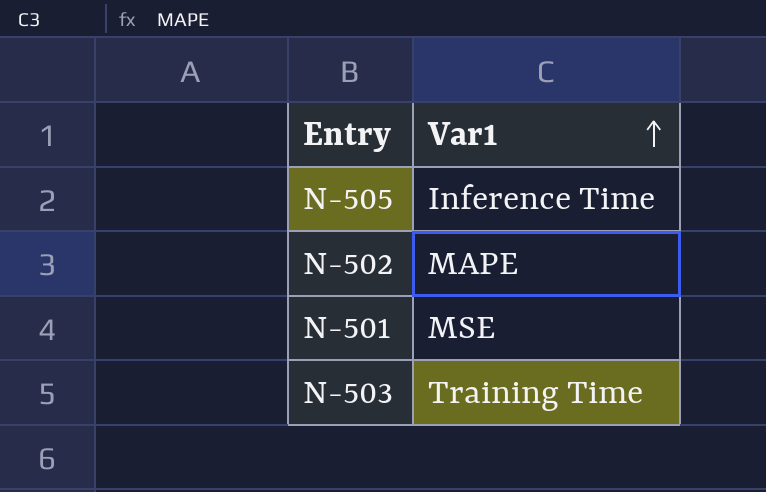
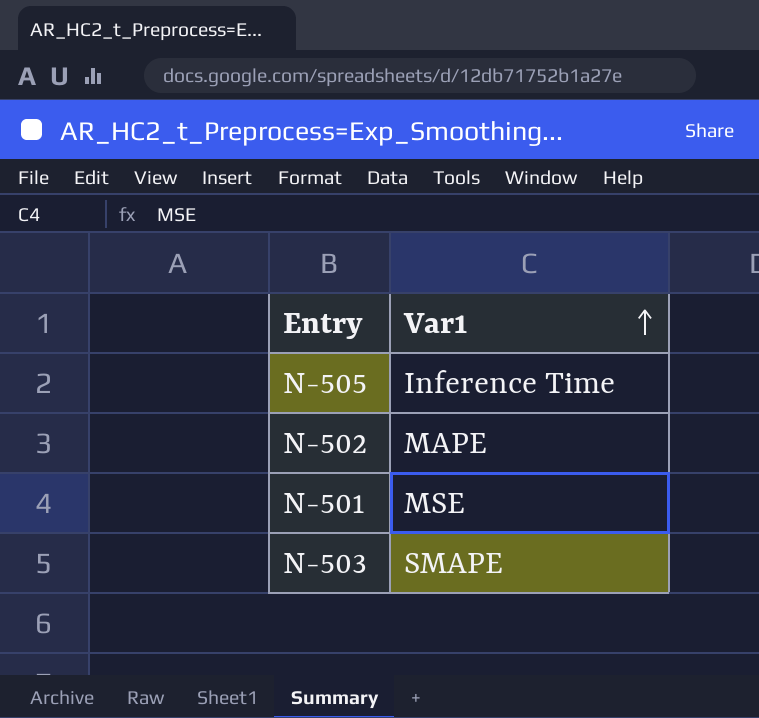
N-503 | Var1: Training Time -> SMAPE

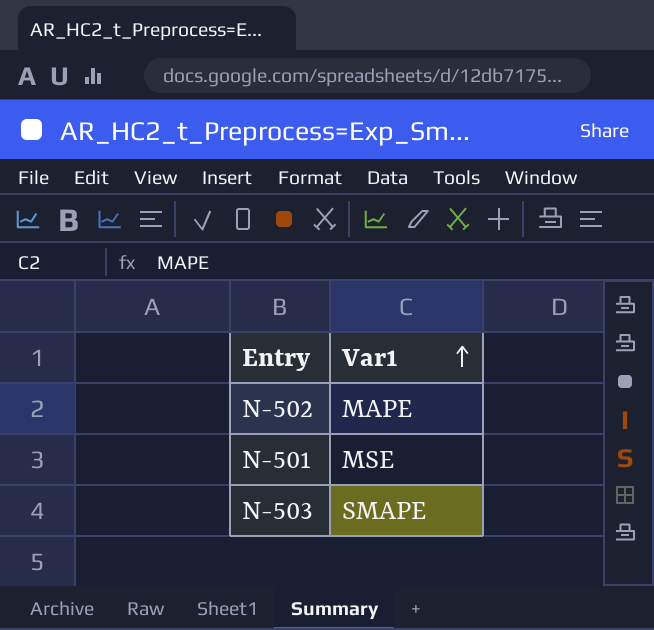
row N-505: Inference Time -> none

